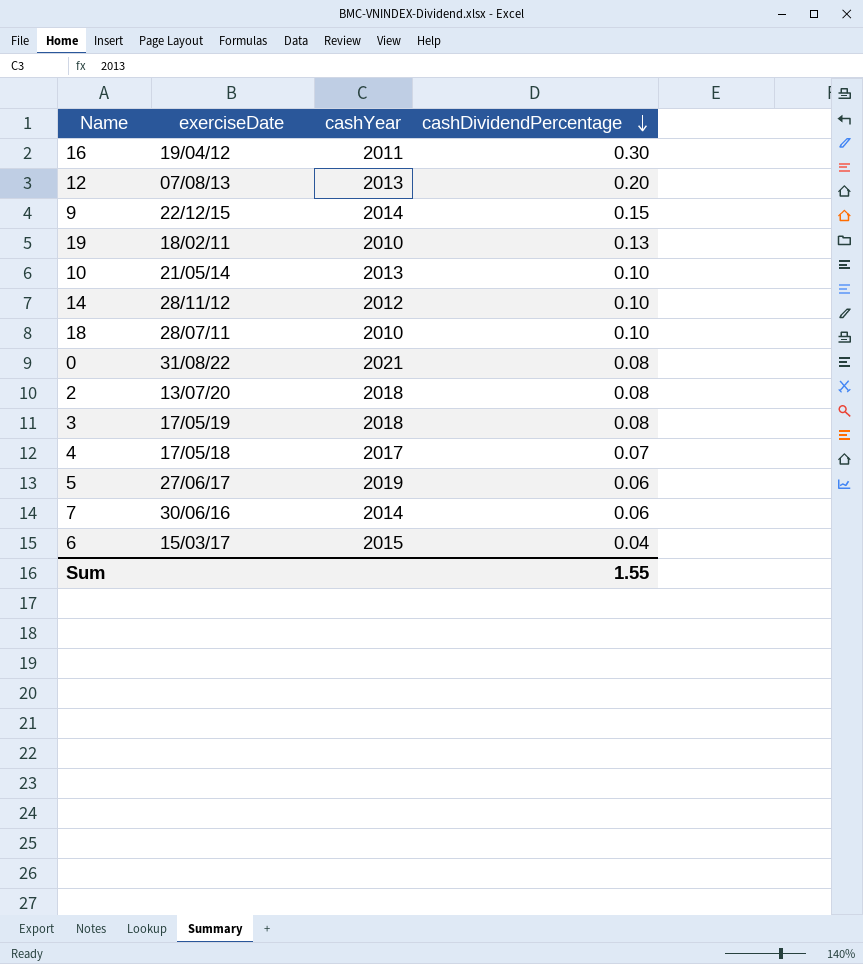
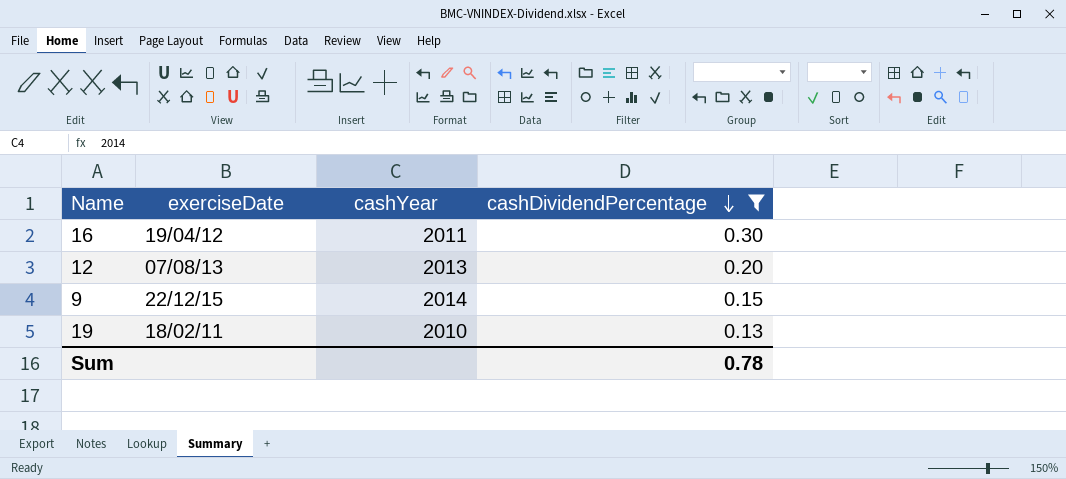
filter: none -> cashDividendPercentage >= 0.13
Sum | cashDividendPercentage: 1.55 -> 0.78

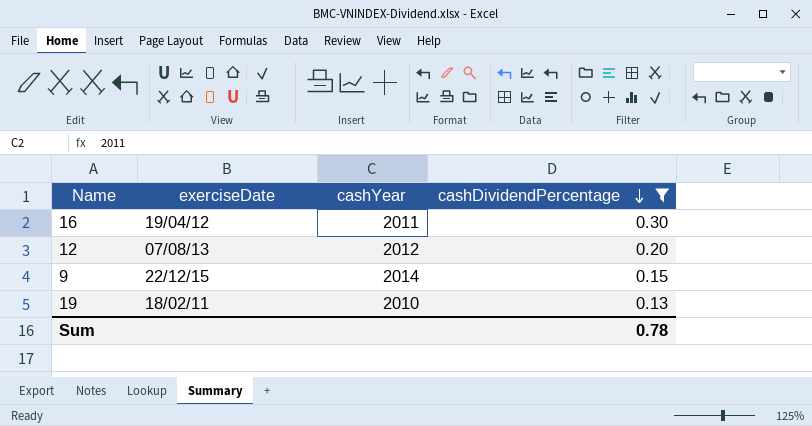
12 | cashYear: 2013 -> 2012

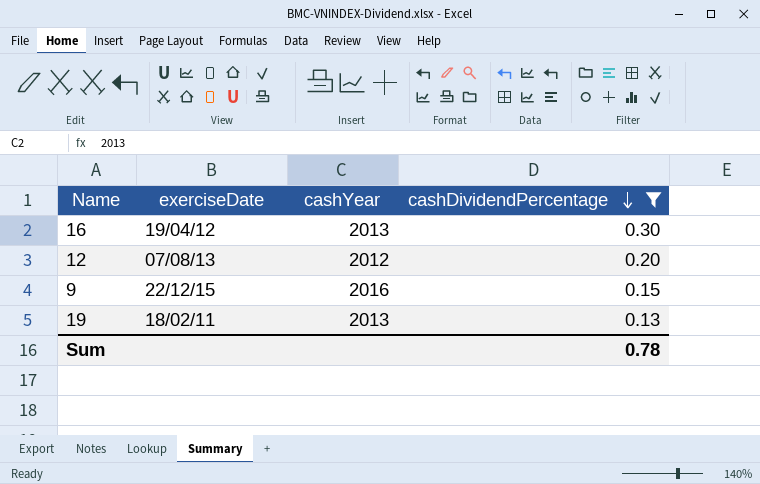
16 | cashYear: 2011 -> 2013
9 | cashYear: 2014 -> 2016
19 | cashYear: 2010 -> 2013

